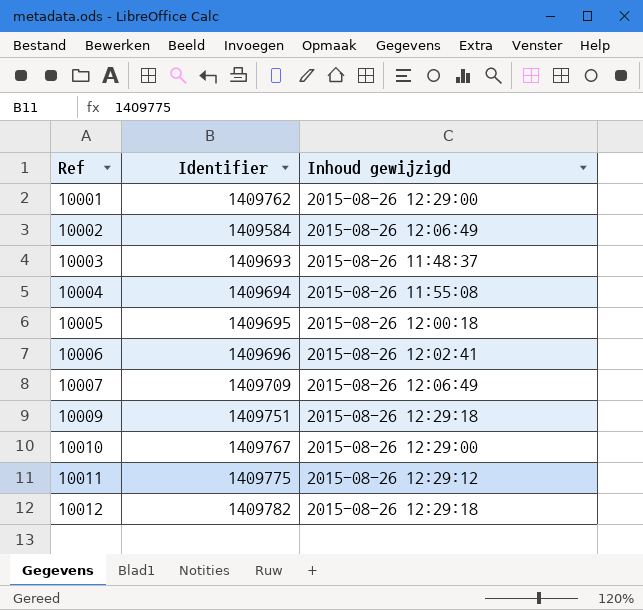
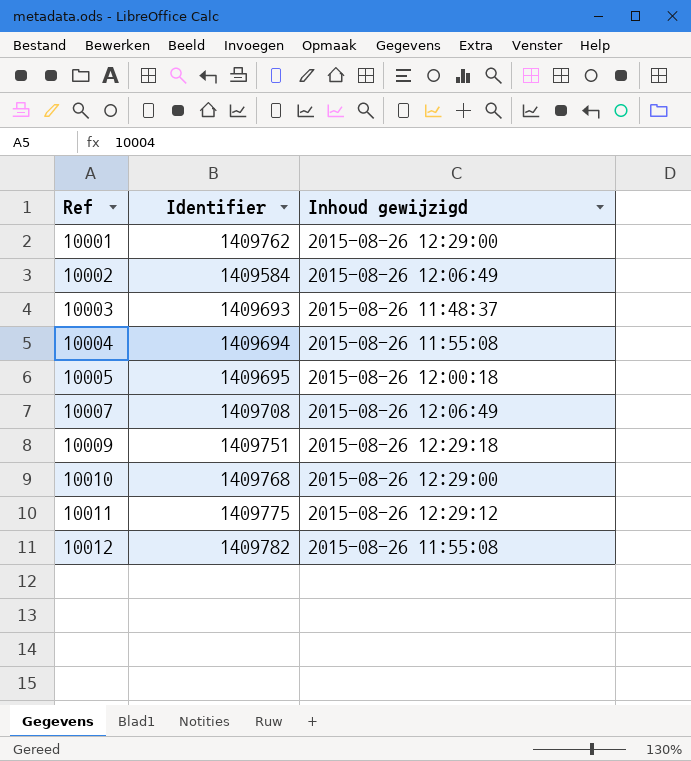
row 10006: 1409696 | 2015-08-26 12:02:41 -> none
10007 | Identifier: 1409709 -> 1409708
10010 | Identifier: 1409767 -> 1409768
10012 | Inhoud gewijzigd: 2015-08-26 12:29:18 -> 2015-08-26 11:55:08

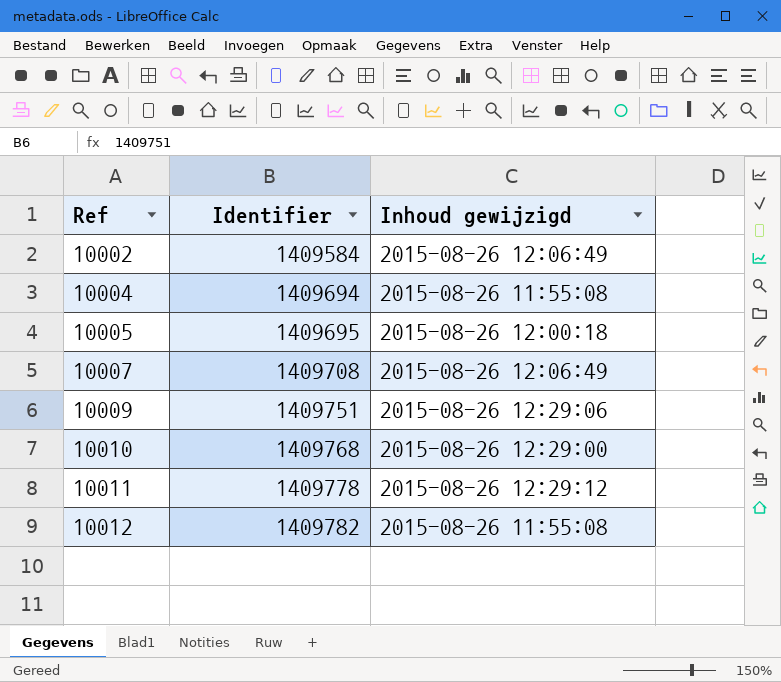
row 10001: 1409762 | 2015-08-26 12:29:00 -> none
row 10003: 1409693 | 2015-08-26 11:48:37 -> none
10009 | Inhoud gewijzigd: 2015-08-26 12:29:18 -> 2015-08-26 12:29:06
10011 | Identifier: 1409775 -> 1409778

